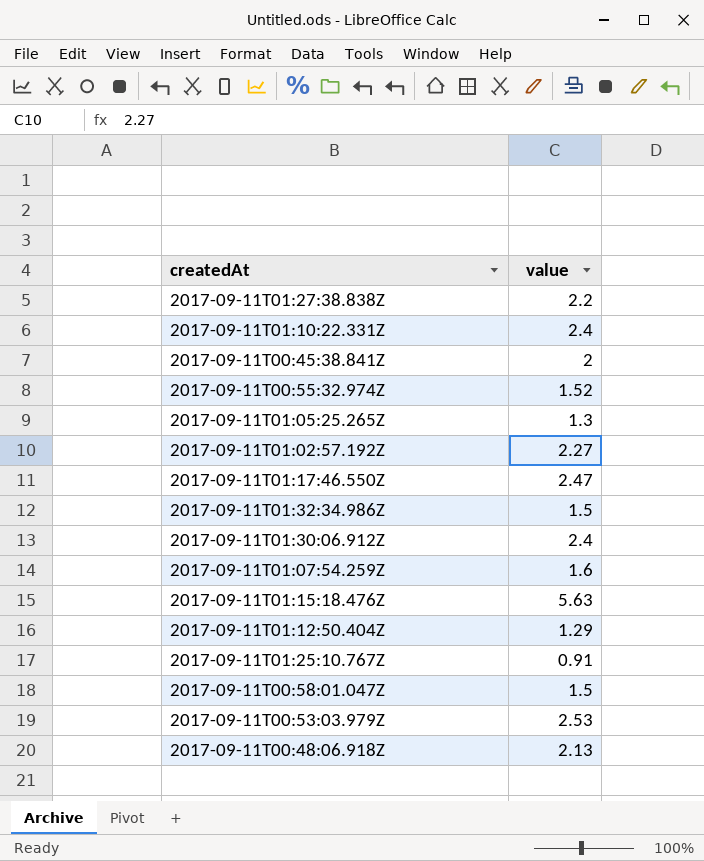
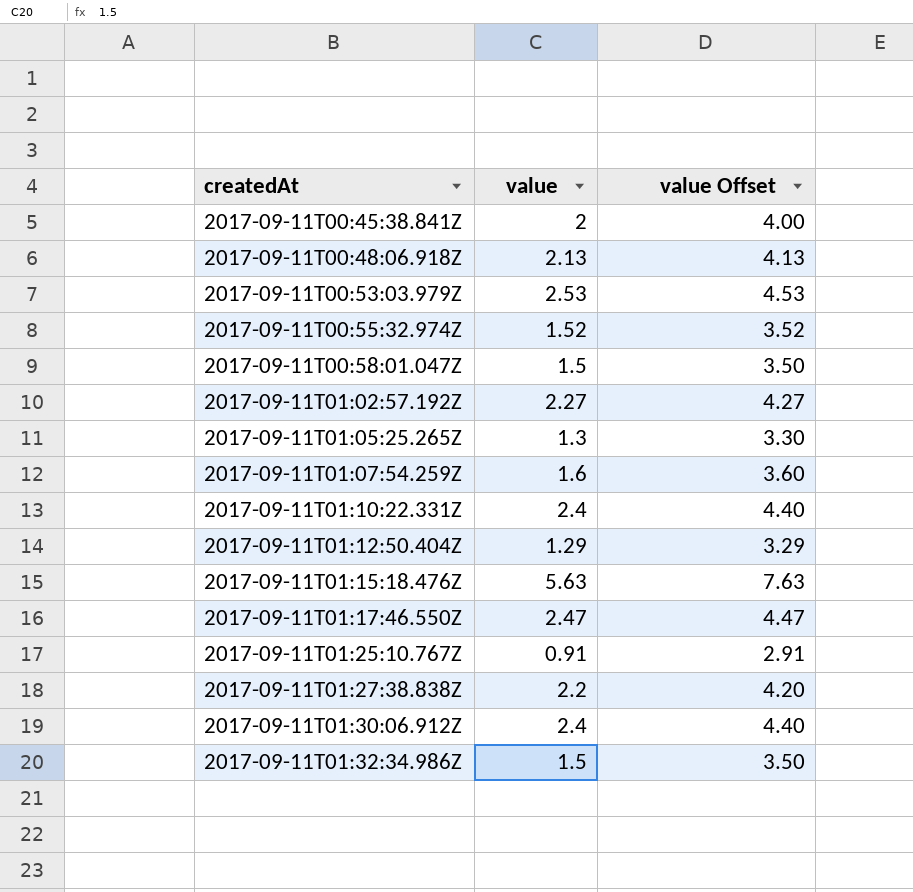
row order: none -> createdAt ascending
column value Offset | formula: none -> [value] + 2

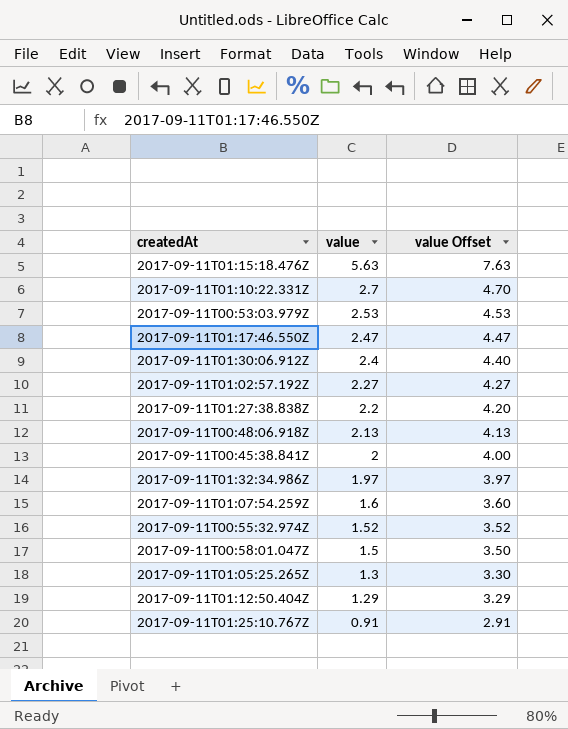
row order: createdAt ascending -> value descending
2017-09-11T01:10:22.331Z | value: 2.4 -> 2.7
2017-09-11T01:10:22.331Z | value Offset: 4.40 -> 4.70
2017-09-11T01:32:34.986Z | value: 1.5 -> 1.97
2017-09-11T01:32:34.986Z | value Offset: 3.50 -> 3.97

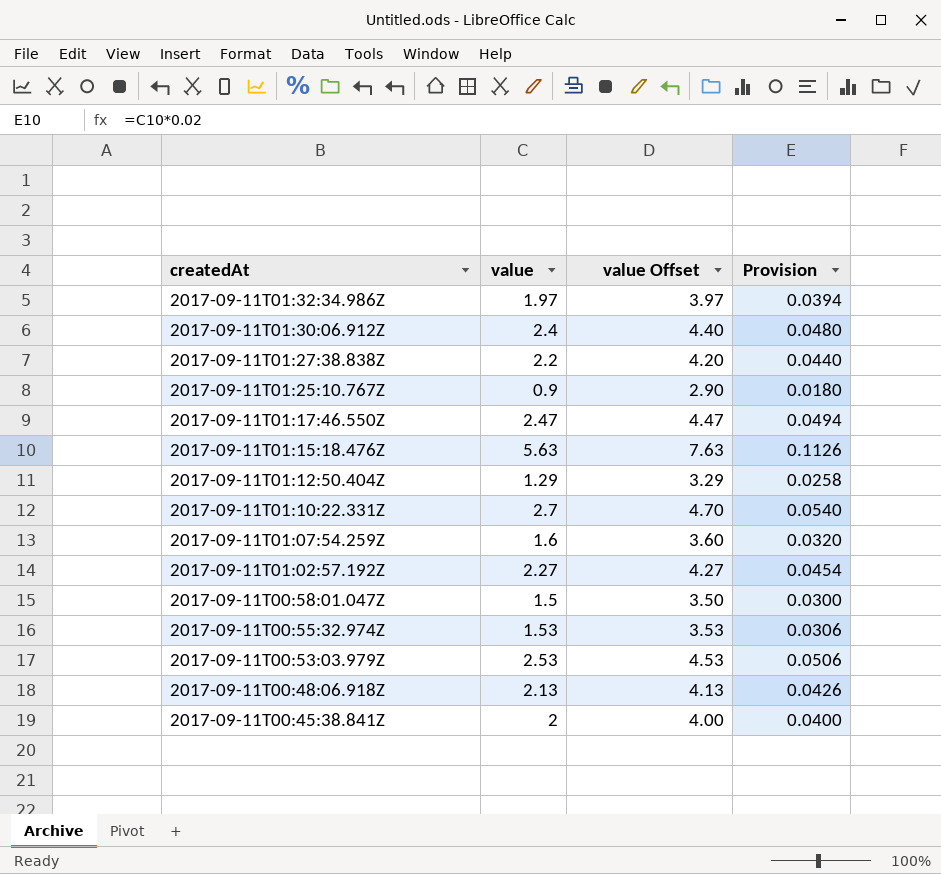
row order: value descending -> createdAt descending
column Provision | formula: none -> [value] * 0.02
row 2017-09-11T01:05:25.265Z: 1.3 | 3.30 -> none
2017-09-11T01:25:10.767Z | value: 0.91 -> 0.9
2017-09-11T01:25:10.767Z | value Offset: 2.91 -> 2.90
2017-09-11T00:55:32.974Z | value: 1.52 -> 1.53
2017-09-11T00:55:32.974Z | value Offset: 3.52 -> 3.53

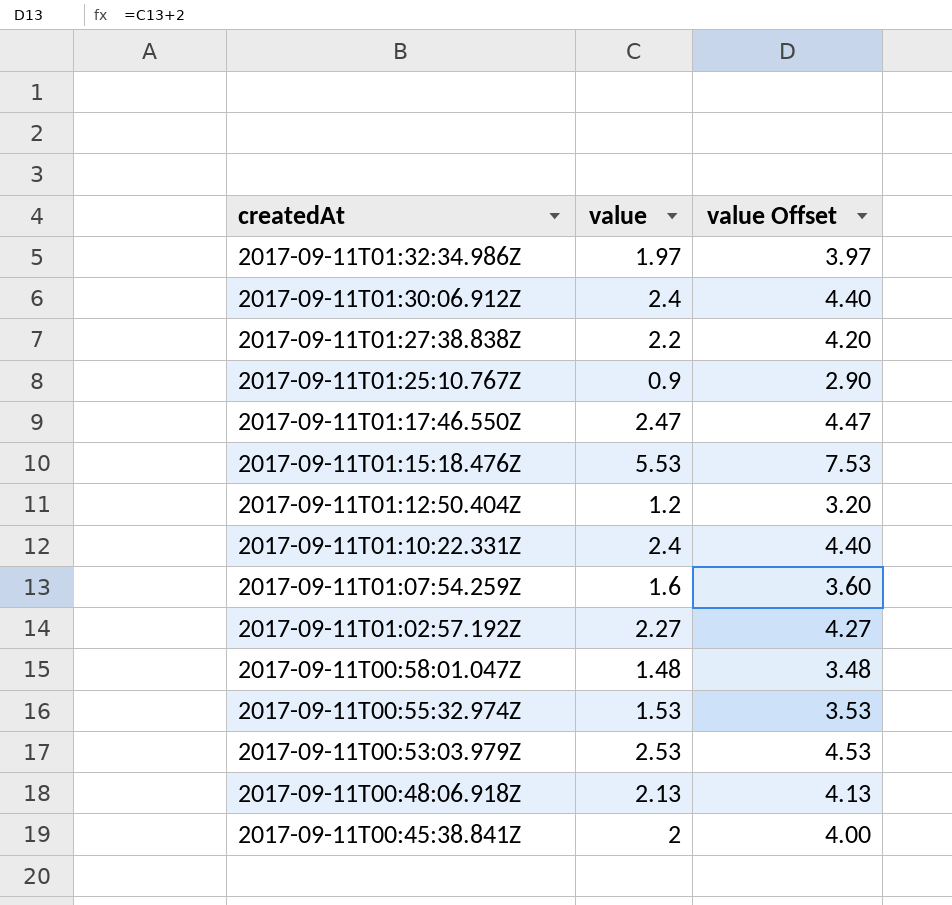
column Provision | formula: [value] * 0.02 -> none
2017-09-11T01:15:18.476Z | value: 5.63 -> 5.53
2017-09-11T01:15:18.476Z | value Offset: 7.63 -> 7.53
2017-09-11T01:12:50.404Z | value: 1.29 -> 1.2
2017-09-11T01:12:50.404Z | value Offset: 3.29 -> 3.20
2017-09-11T01:10:22.331Z | value: 2.7 -> 2.4
2017-09-11T01:10:22.331Z | value Offset: 4.70 -> 4.40
2017-09-11T00:58:01.047Z | value: 1.5 -> 1.48
2017-09-11T00:58:01.047Z | value Offset: 3.50 -> 3.48

